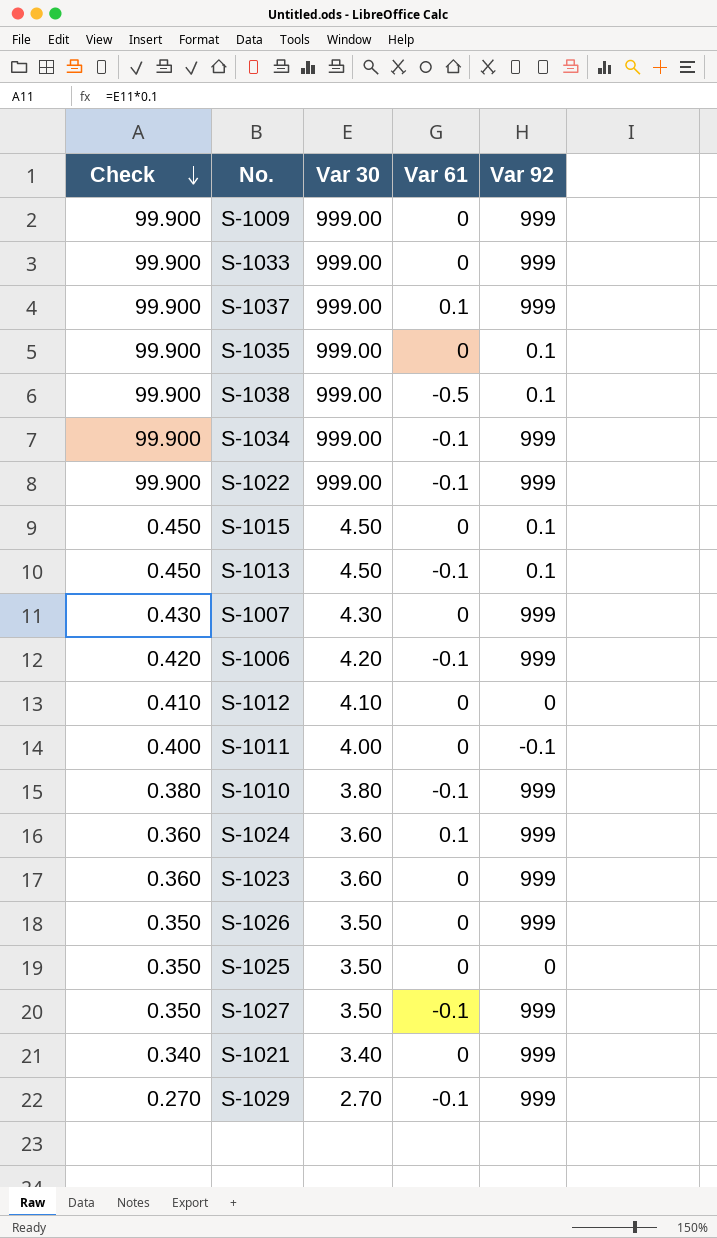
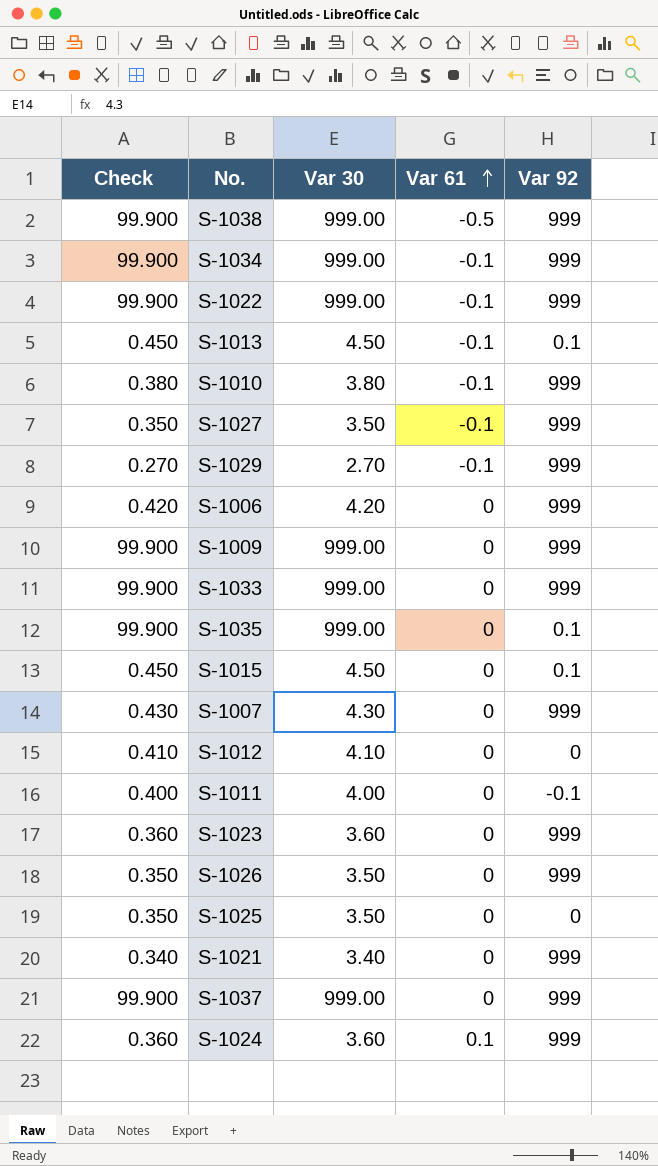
row order: Check descending -> Var 61 ascending
S-1038 | Var 92: 0.1 -> 999
S-1006 | Var 61: -0.1 -> 0
S-1037 | Var 61: 0.1 -> 0

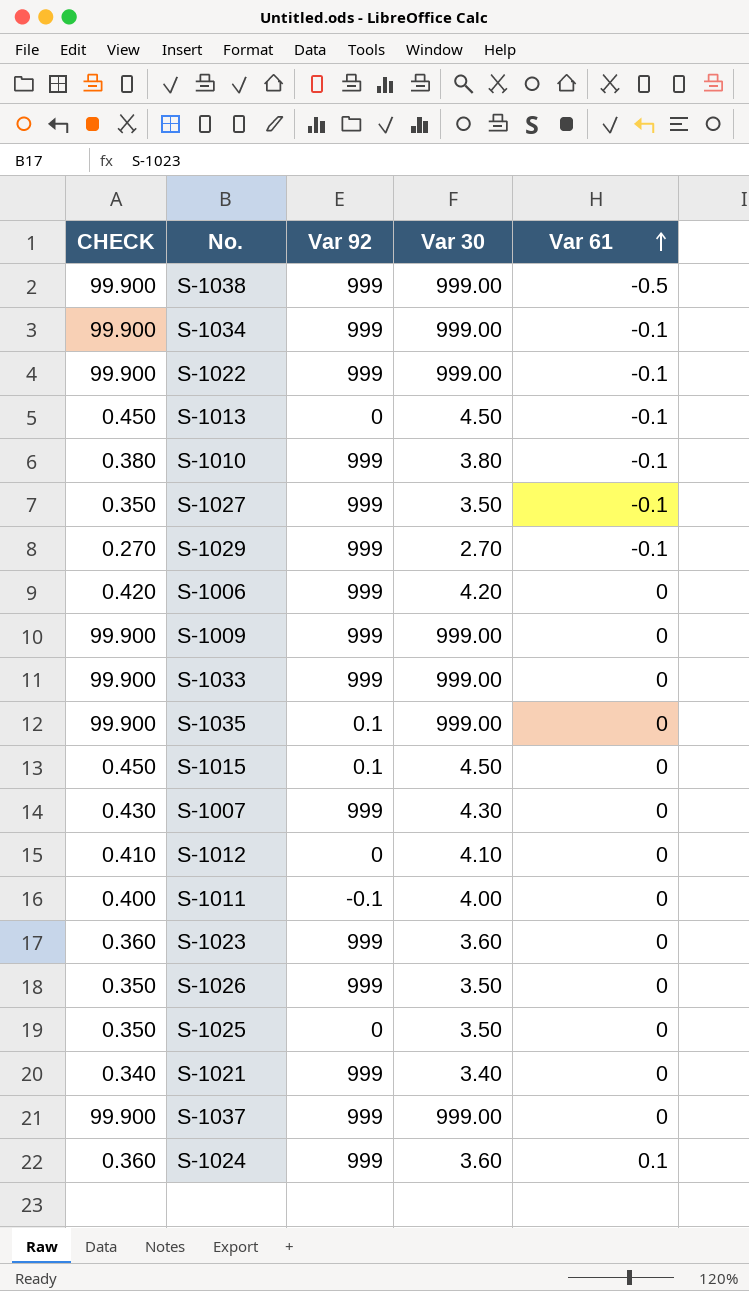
column name: Check -> CHECK
column Var 92 | position: 5 -> 3
S-1013 | Var 92: 0.1 -> 0

